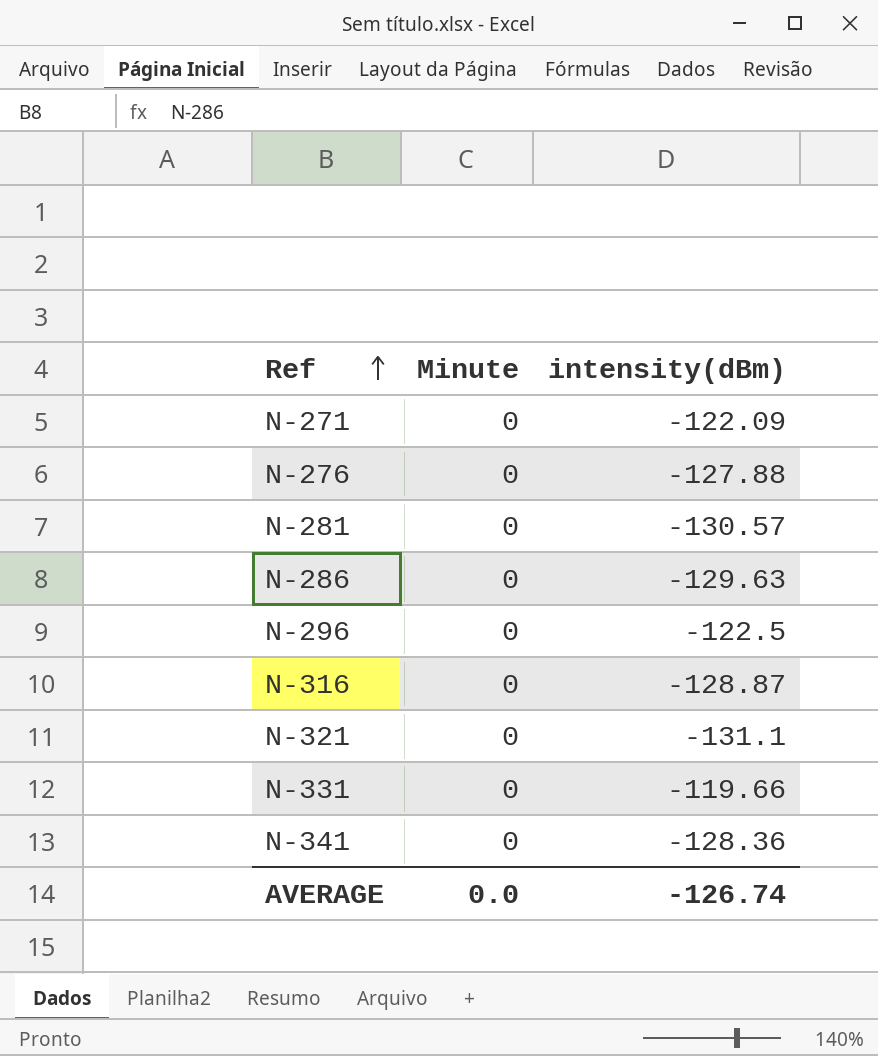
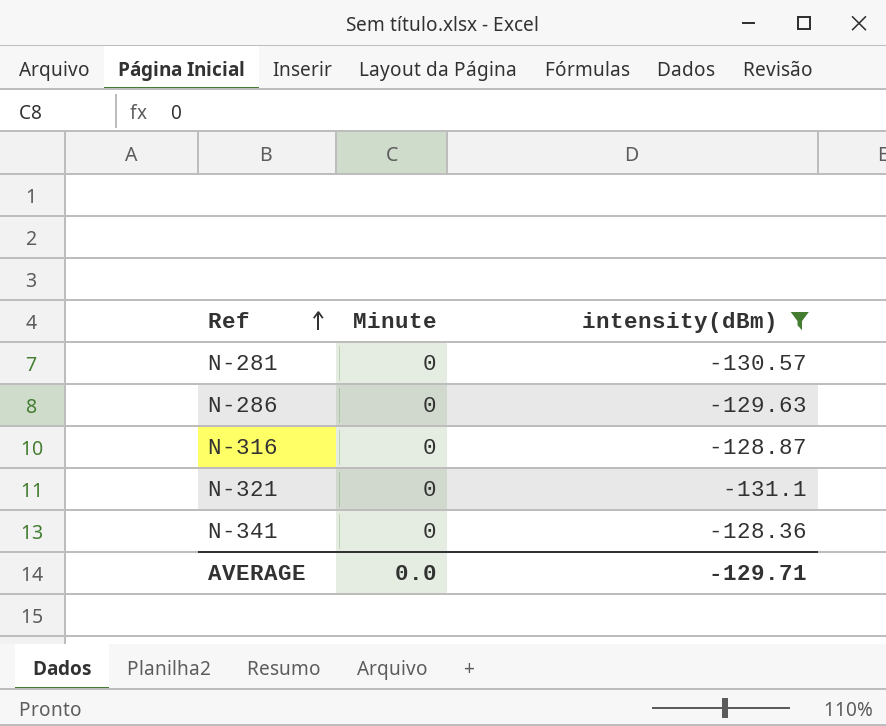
filter: none -> intensity(dBm) <= -128.36
AVERAGE | intensity(dBm): -126.74 -> -129.71

